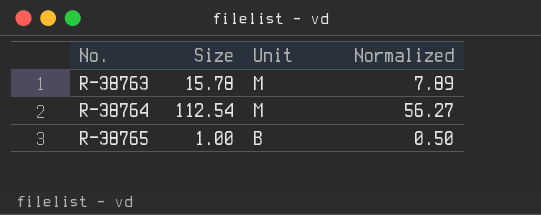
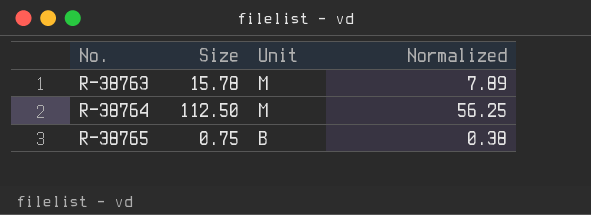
R-38764 | Size: 112.54 -> 112.50
R-38764 | Normalized: 56.27 -> 56.25
R-38765 | Size: 1.00 -> 0.75
R-38765 | Normalized: 0.50 -> 0.38

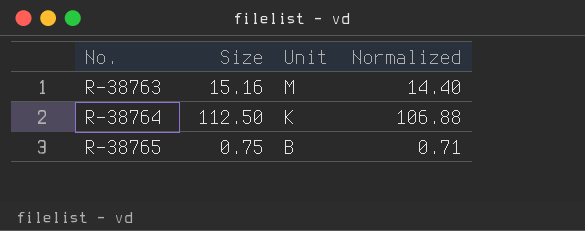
column Normalized | formula: [Size] * 0.5 -> [Size] * 0.95
R-38763 | Size: 15.78 -> 15.16
R-38764 | Unit: M -> K

